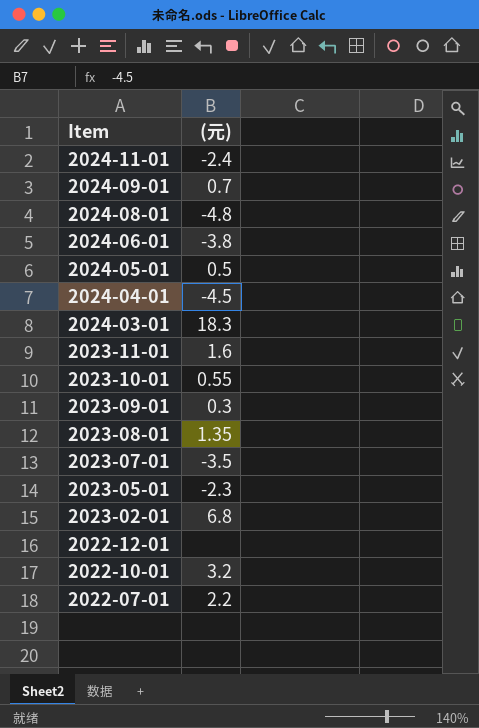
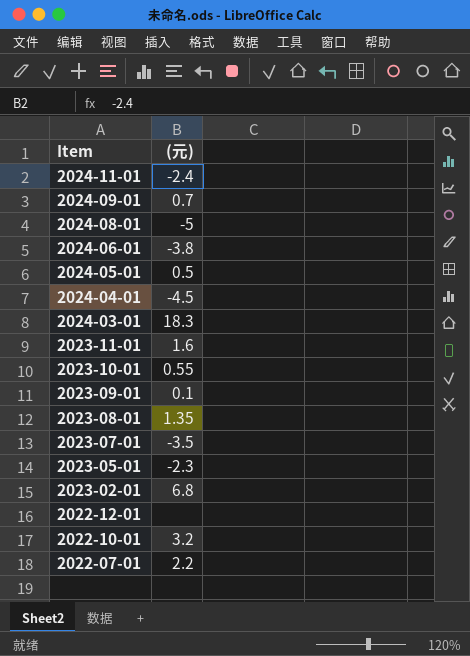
2024-08-01 | (元): -4.8 -> -5
2023-09-01 | (元): 0.3 -> 0.1

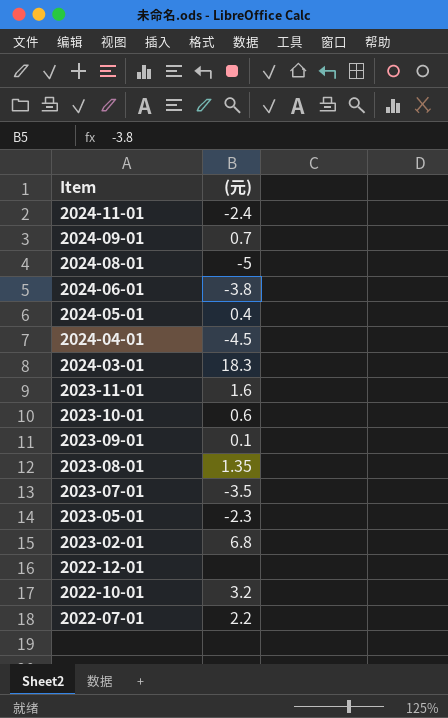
2024-05-01 | (元): 0.5 -> 0.4
2023-10-01 | (元): 0.55 -> 0.6

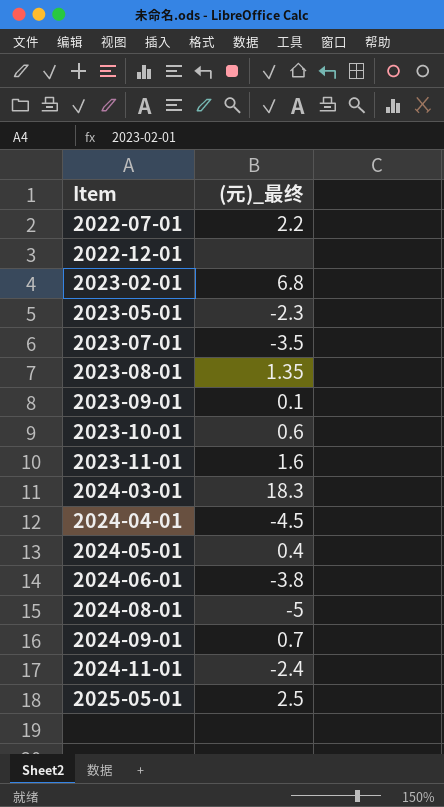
row order: Item descending -> Item ascending
column name: (元) -> (元)_最终
row 2022-10-01: 3.2 -> none
row 2025-05-01: none -> 2.5

